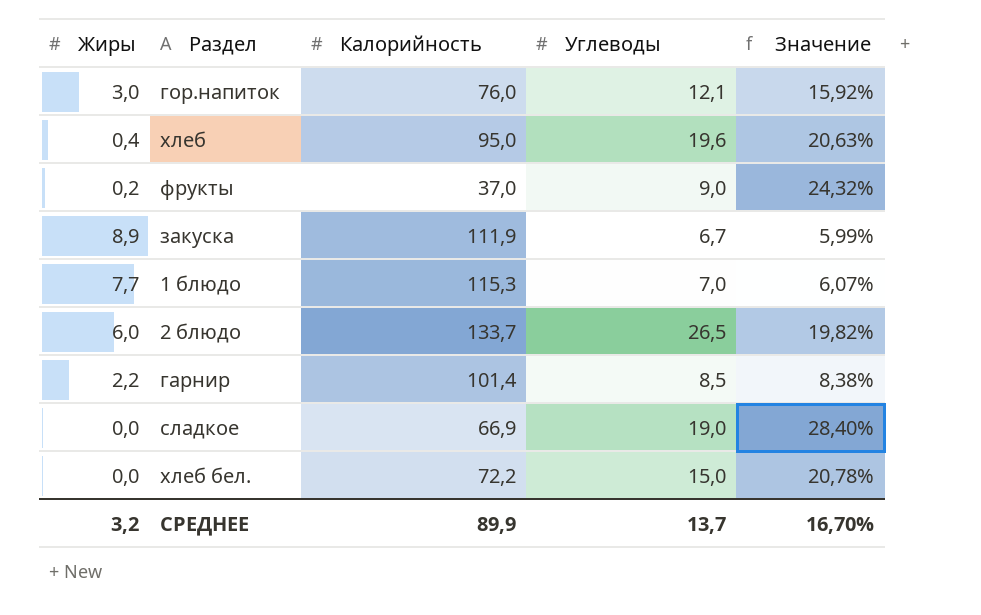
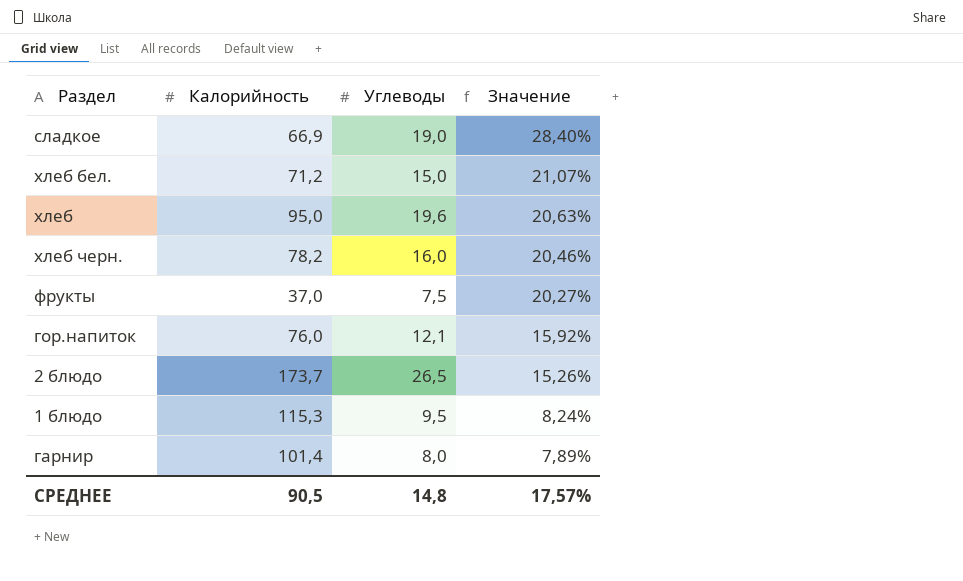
row order: none -> Значение descending
column Жиры | position: 1 -> none
row закуска: 8,9 | 111,9 | 6,7 | 5,99% -> none
хлеб бел. | Калорийность: 72,2 -> 71,2
хлеб бел. | Значение: 20,78% -> 21,07%
row хлеб черн.: none -> 78,2 | 16,0 | 20,46%
фрукты | Углеводы: 9,0 -> 7,5
фрукты | Значение: 24,32% -> 20,27%
2 блюдо | Калорийность: 133,7 -> 173,7
2 блюдо | Значение: 19,82% -> 15,26%
1 блюдо | Углеводы: 7,0 -> 9,5
1 блюдо | Значение: 6,07% -> 8,24%
гарнир | Углеводы: 8,5 -> 8,0
гарнир | Значение: 8,38% -> 7,89%
СРЕДНЕЕ | Калорийность: 89,9 -> 90,5
СРЕДНЕЕ | Углеводы: 13,7 -> 14,8
СРЕДНЕЕ | Значение: 16,70% -> 17,57%

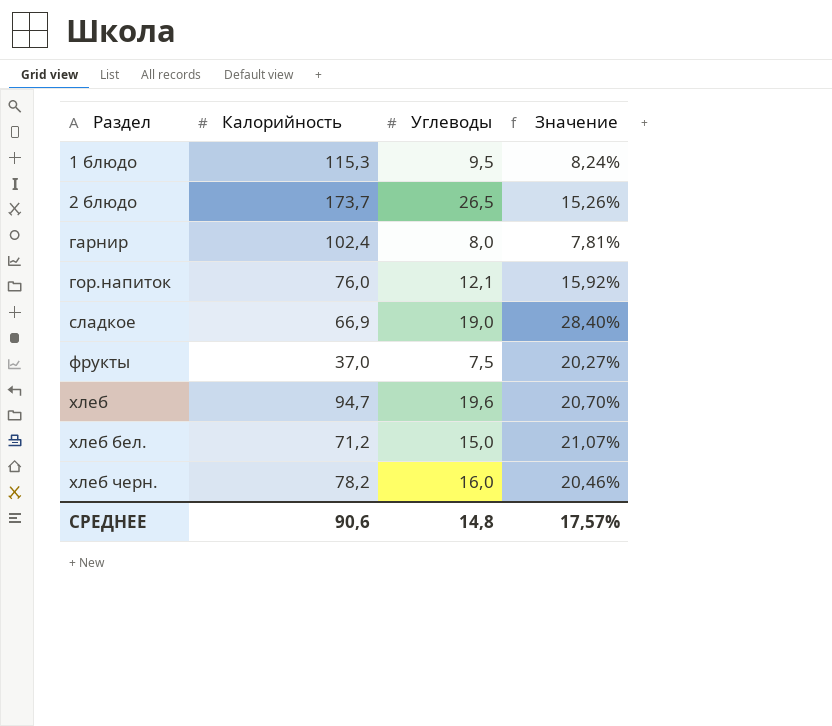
row order: Значение descending -> Раздел ascending
гарнир | Калорийность: 101,4 -> 102,4
гарнир | Значение: 7,89% -> 7,81%
хлеб | Калорийность: 95,0 -> 94,7
хлеб | Значение: 20,63% -> 20,70%
СРЕДНЕЕ | Калорийность: 90,5 -> 90,6

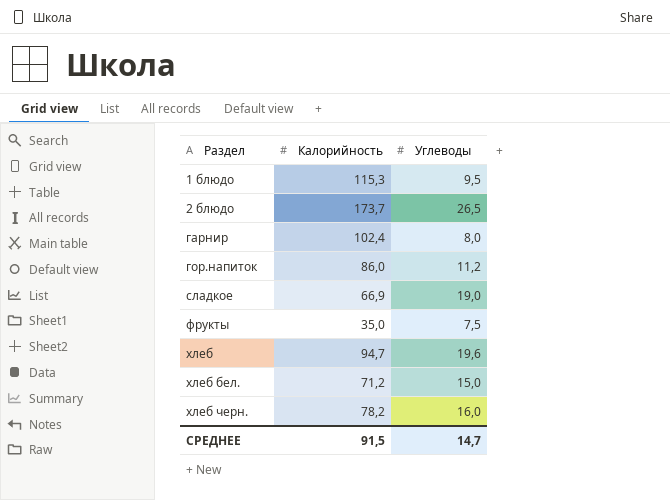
column Значение | formula: [Углеводы] / [Калорийность] -> none
гор.напиток | Калорийность: 76,0 -> 86,0
гор.напиток | Углеводы: 12,1 -> 11,2
фрукты | Калорийность: 37,0 -> 35,0
СРЕДНЕЕ | Калорийность: 90,6 -> 91,5
СРЕДНЕЕ | Углеводы: 14,8 -> 14,7

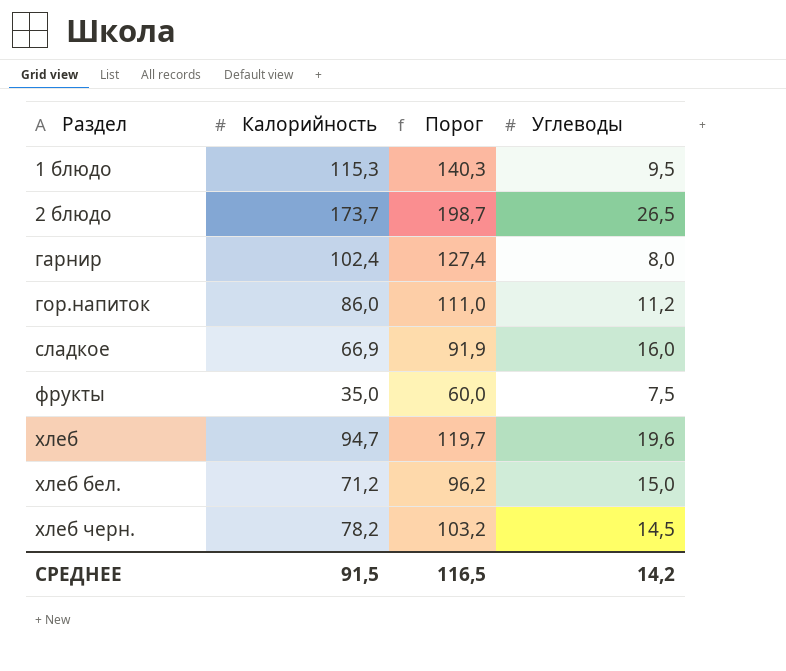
column Порог | formula: none -> [Калорийность] + 25
сладкое | Углеводы: 19,0 -> 16,0
хлеб черн. | Углеводы: 16,0 -> 14,5
СРЕДНЕЕ | Углеводы: 14,7 -> 14,2

